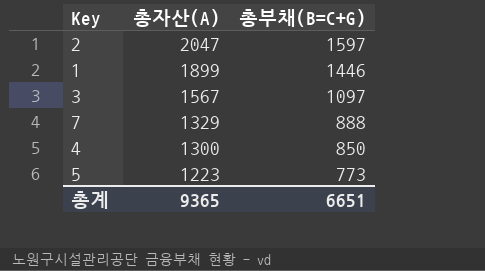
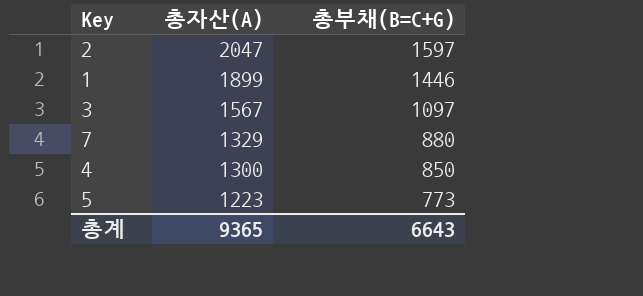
7 | 총부채(B=C+G): 888 -> 880
총계 | 총부채(B=C+G): 6651 -> 6643

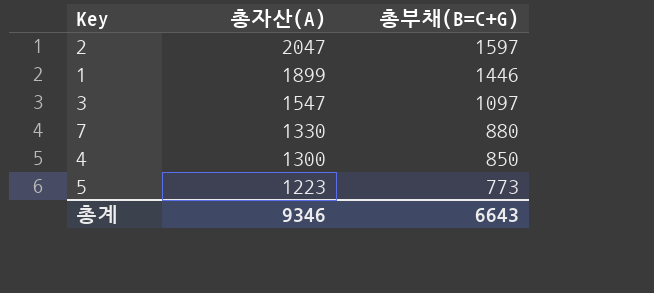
3 | 총자산(A): 1567 -> 1547
7 | 총자산(A): 1329 -> 1330
총계 | 총자산(A): 9365 -> 9346

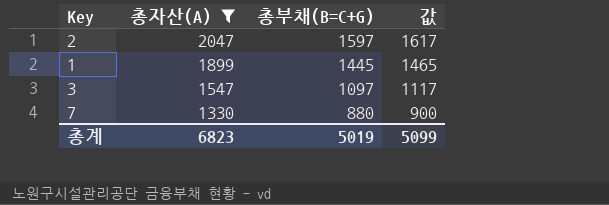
filter: none -> 총자산(A) >= 1330
column 값 | formula: none -> [총부채(B=C+G)] + 20
1 | 총부채(B=C+G): 1446 -> 1445
총계 | 총자산(A): 9346 -> 6823
총계 | 총부채(B=C+G): 6643 -> 5019

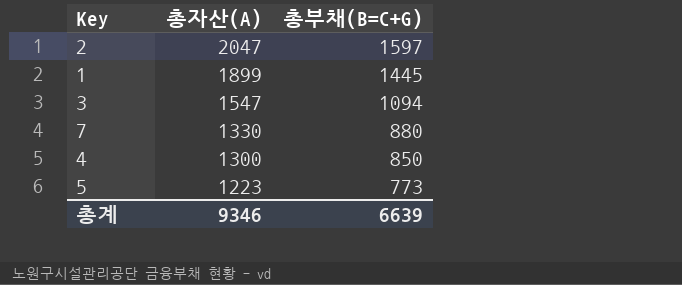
filter: 총자산(A) >= 1330 -> none
column 값 | formula: [총부채(B=C+G)] + 20 -> none
3 | 총부채(B=C+G): 1097 -> 1094
총계 | 총자산(A): 6823 -> 9346
총계 | 총부채(B=C+G): 5019 -> 6639

